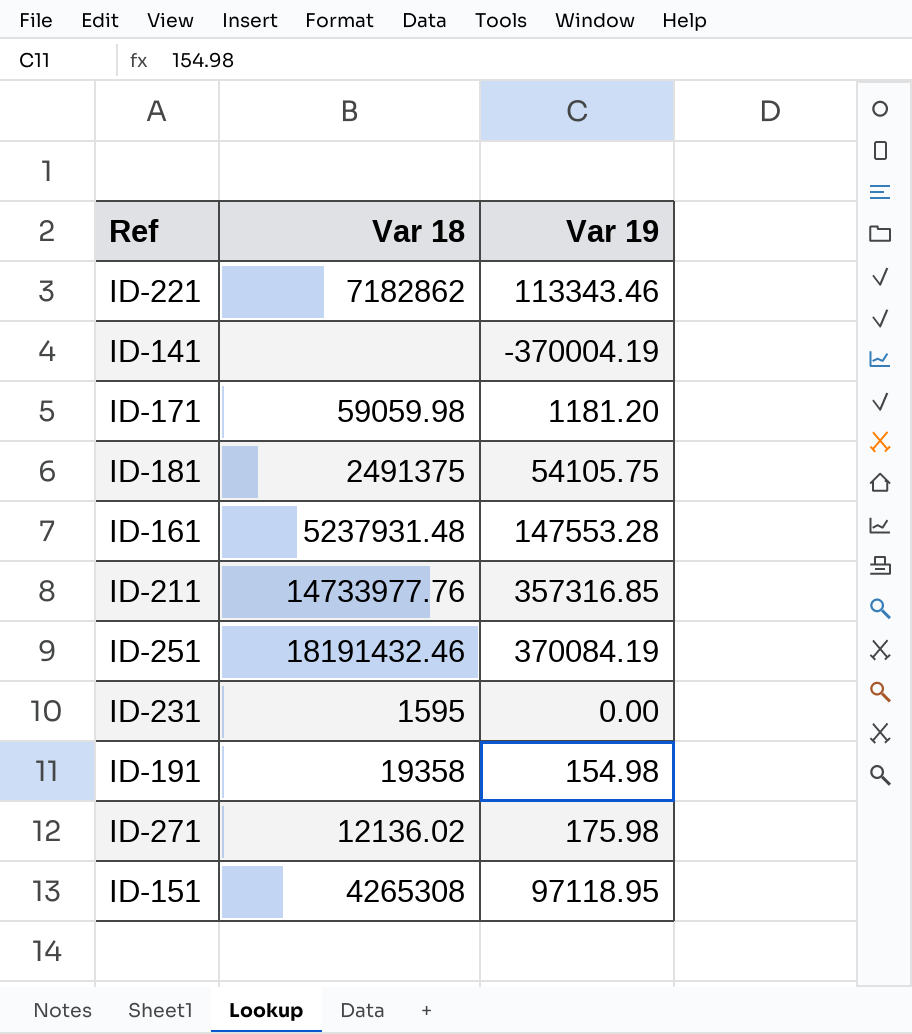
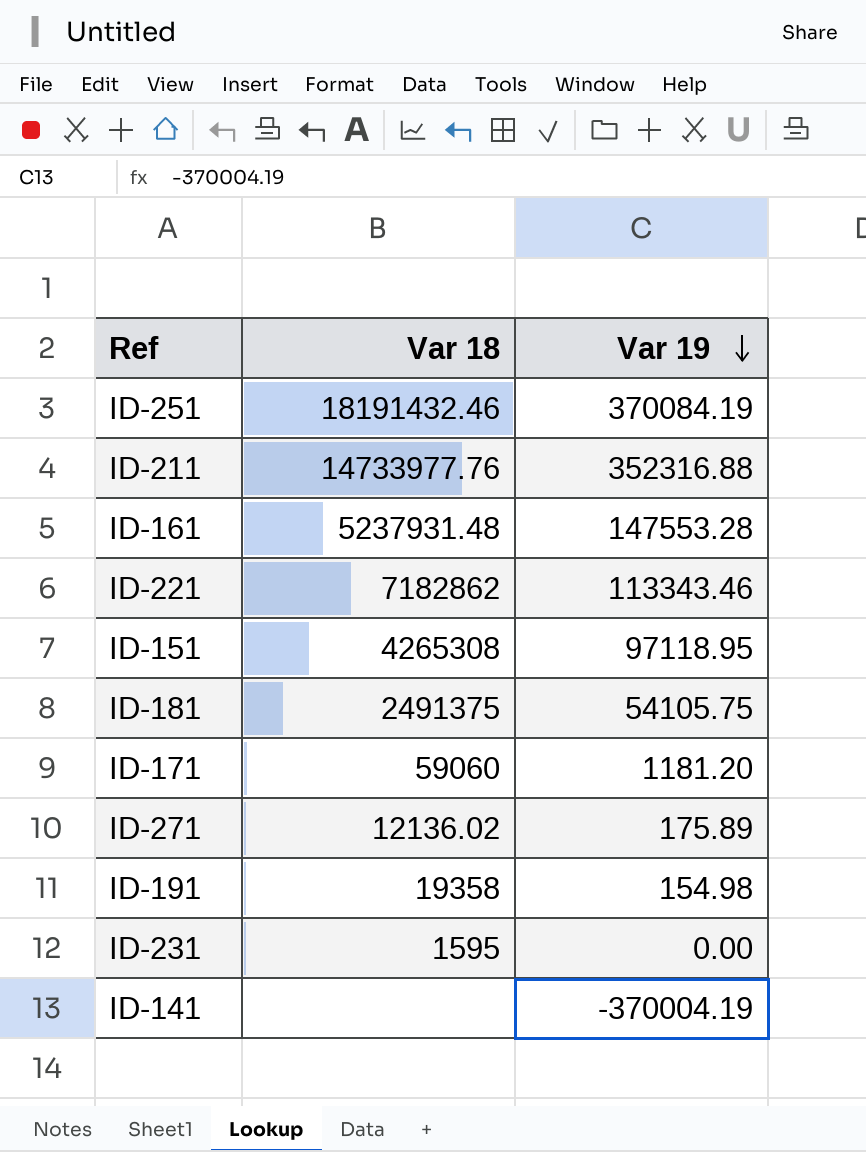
row order: none -> Var 19 descending
ID-211 | Var 19: 357316.85 -> 352316.88
ID-171 | Var 18: 59059.98 -> 59060
ID-271 | Var 19: 175.98 -> 175.89

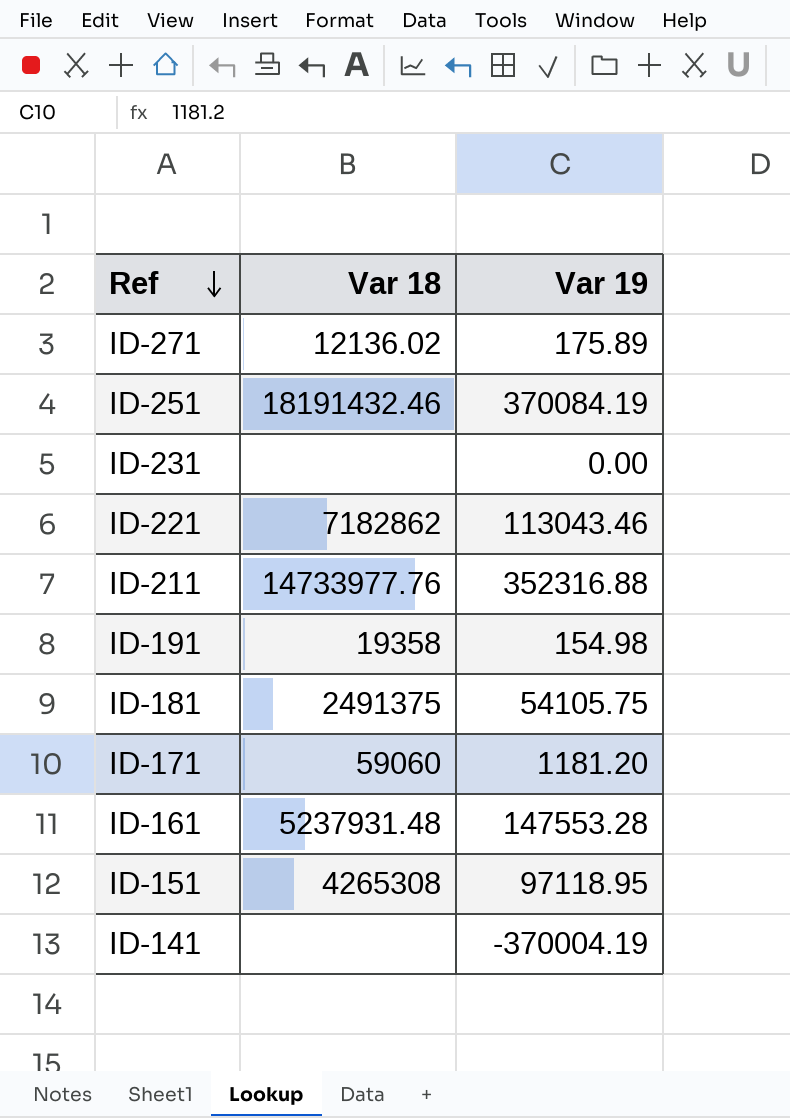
row order: Var 19 descending -> Ref descending
ID-231 | Var 18: 1595 -> none
ID-221 | Var 19: 113343.46 -> 113043.46

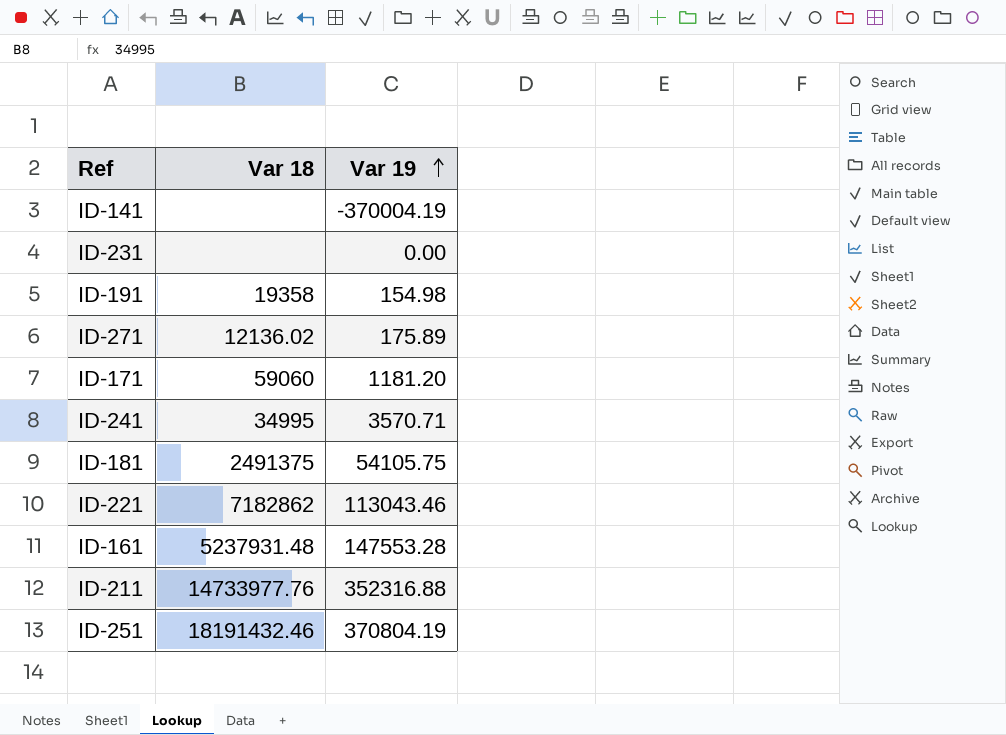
row order: Ref descending -> Var 19 ascending
row ID-151: 4265308 | 97118.95 -> none
row ID-241: none -> 34995 | 3570.71
ID-251 | Var 19: 370084.19 -> 370804.19

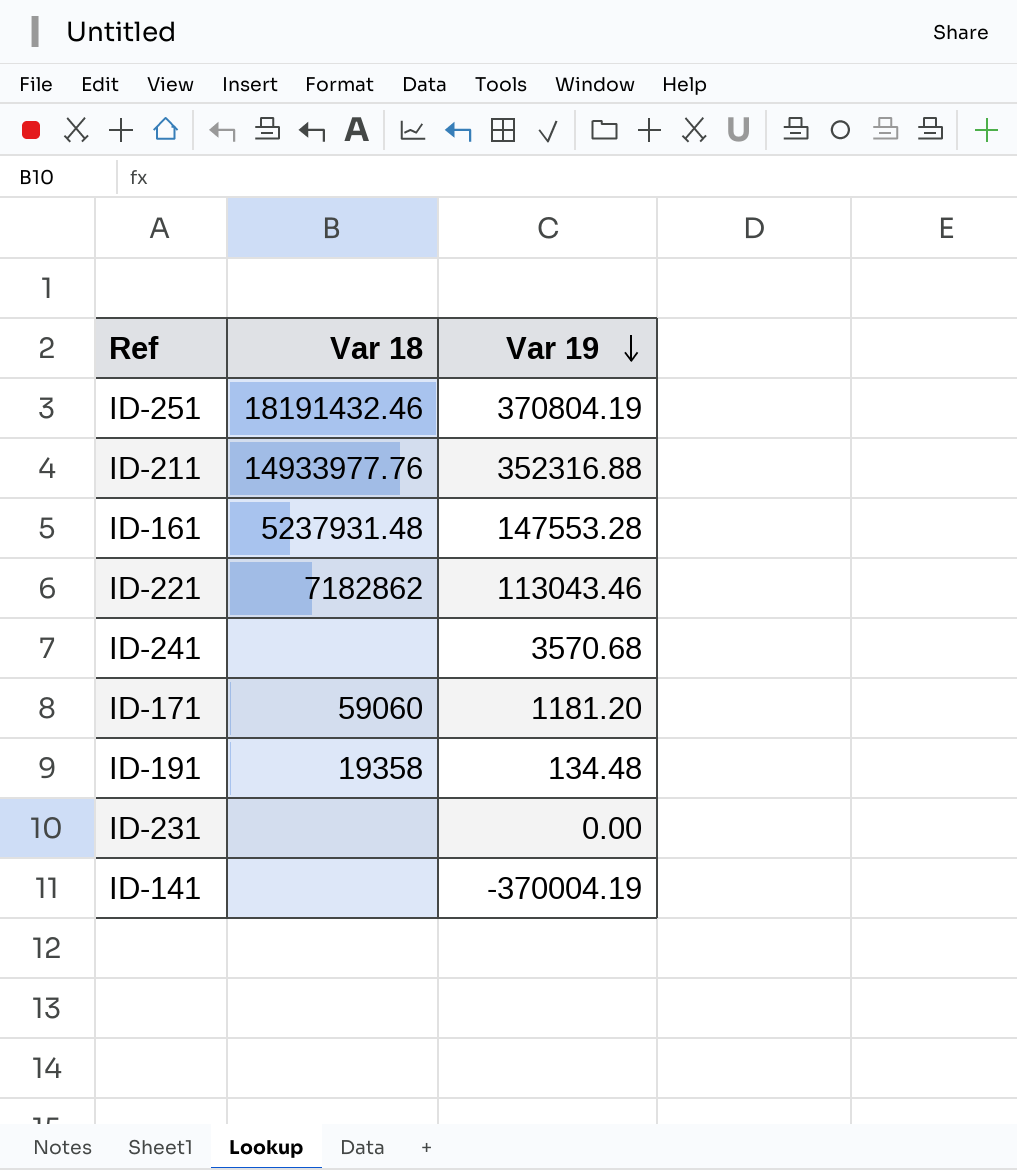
row order: Var 19 ascending -> Var 19 descending
row ID-271: 12136.02 | 175.89 -> none
row ID-181: 2491375 | 54105.75 -> none
ID-211 | Var 18: 14733977.76 -> 14933977.76
ID-241 | Var 18: 34995 -> none
ID-241 | Var 19: 3570.71 -> 3570.68
ID-191 | Var 19: 154.98 -> 134.48

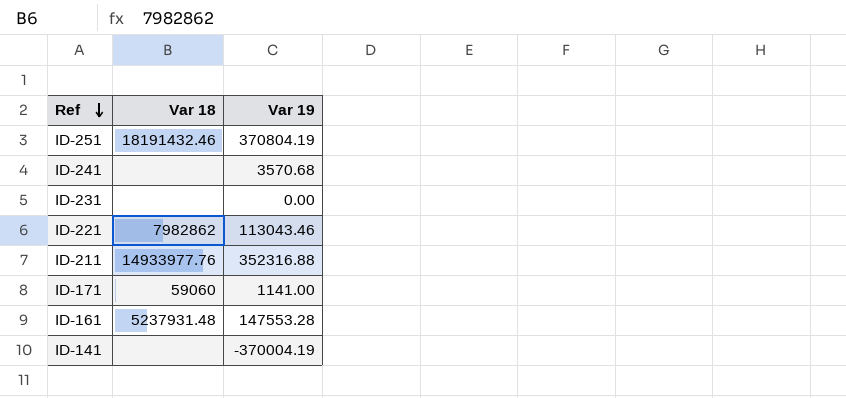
row order: Var 19 descending -> Ref descending
row ID-191: 19358 | 134.48 -> none
ID-221 | Var 18: 7182862 -> 7982862
ID-171 | Var 19: 1181.20 -> 1141.00

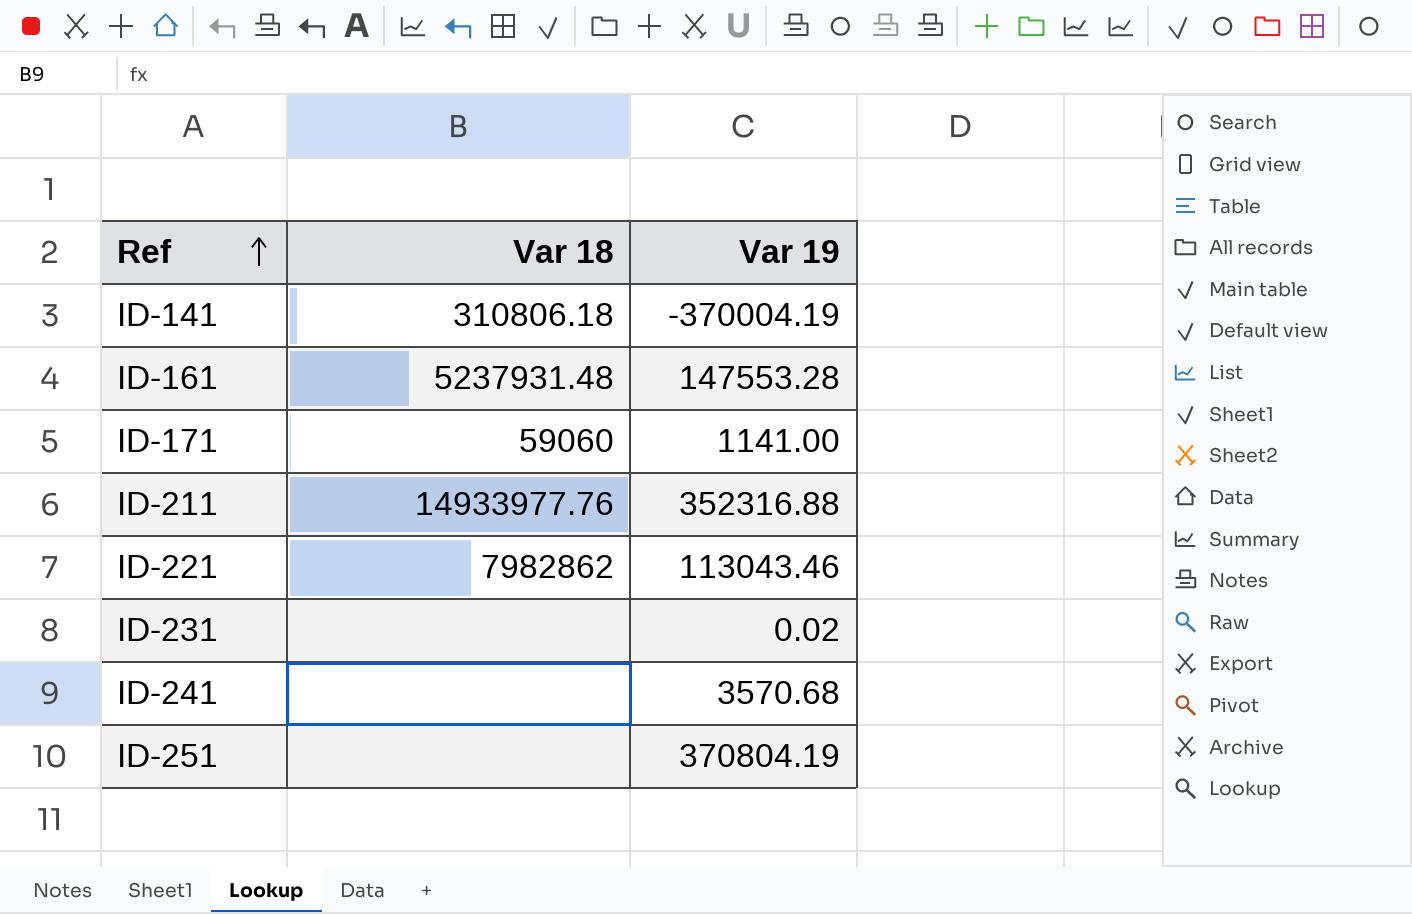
row order: Ref descending -> Ref ascending
ID-141 | Var 18: none -> 310806.18
ID-231 | Var 19: 0.00 -> 0.02
ID-251 | Var 18: 18191432.46 -> none

